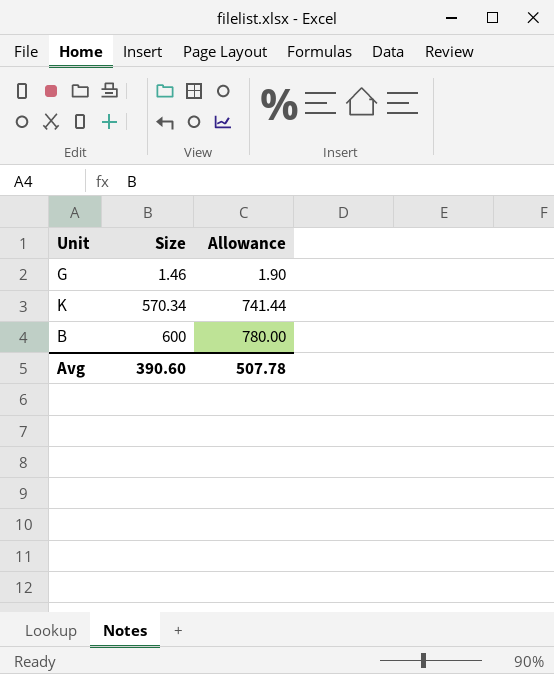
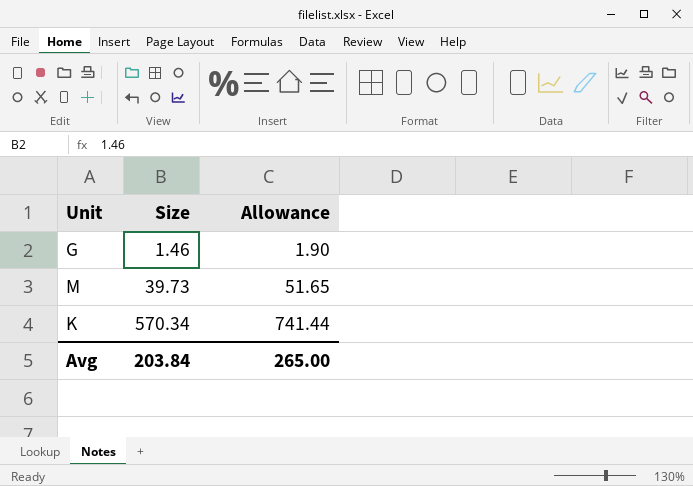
row B: 600 | 780.00 -> none
row M: none -> 39.73 | 51.65
Avg | Size: 390.60 -> 203.84
Avg | Allowance: 507.78 -> 265.00

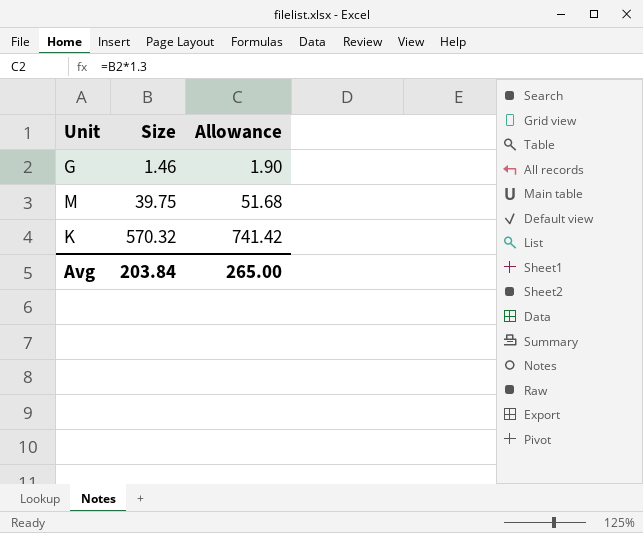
M | Size: 39.73 -> 39.75
M | Allowance: 51.65 -> 51.68
K | Size: 570.34 -> 570.32
K | Allowance: 741.44 -> 741.42

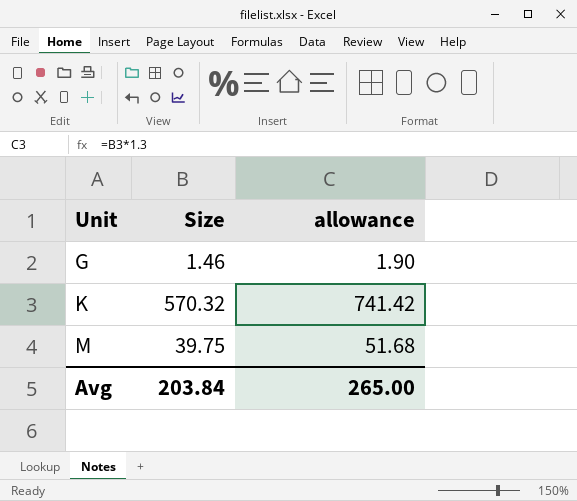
row order: Size ascending -> Unit ascending
column name: Allowance -> allowance

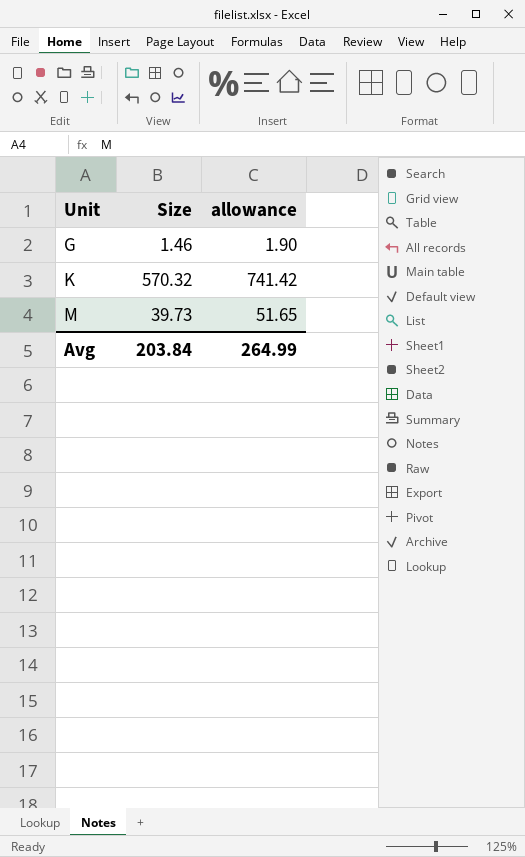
M | Size: 39.75 -> 39.73
M | allowance: 51.68 -> 51.65
Avg | allowance: 265.00 -> 264.99

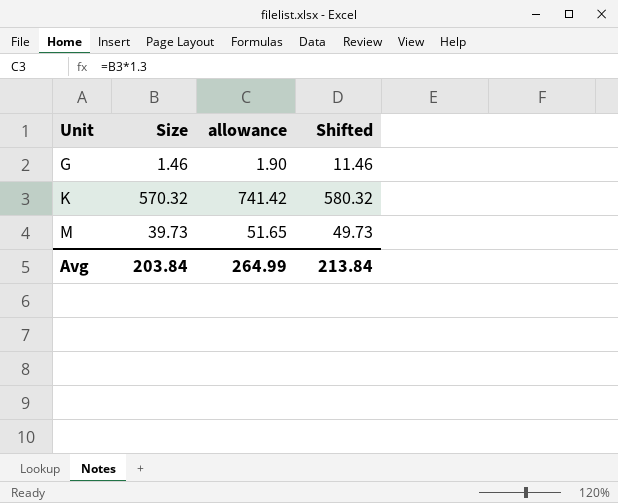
column Shifted | formula: none -> [Size] + 10

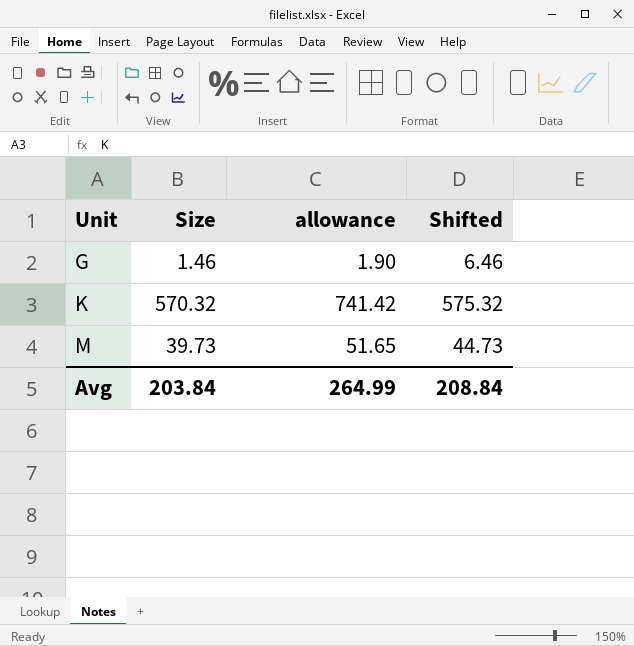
column Shifted | formula: [Size] + 10 -> [Size] + 5
Avg | Shifted: 213.84 -> 208.84

